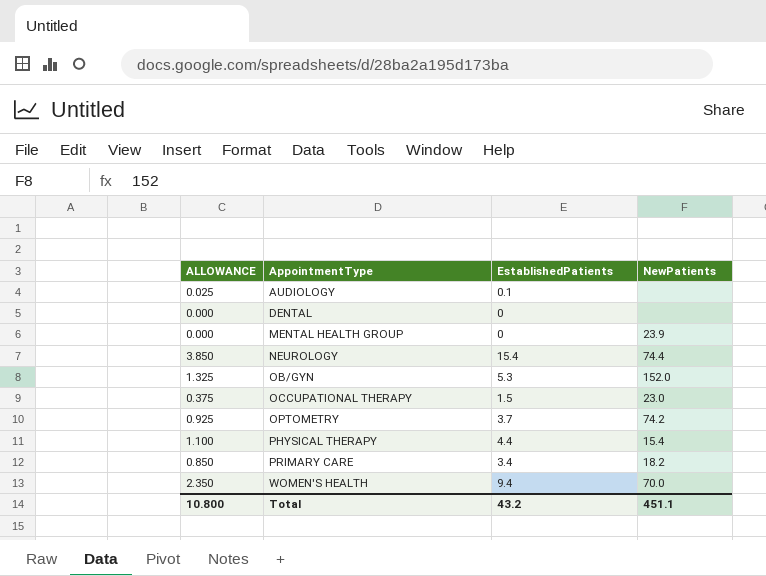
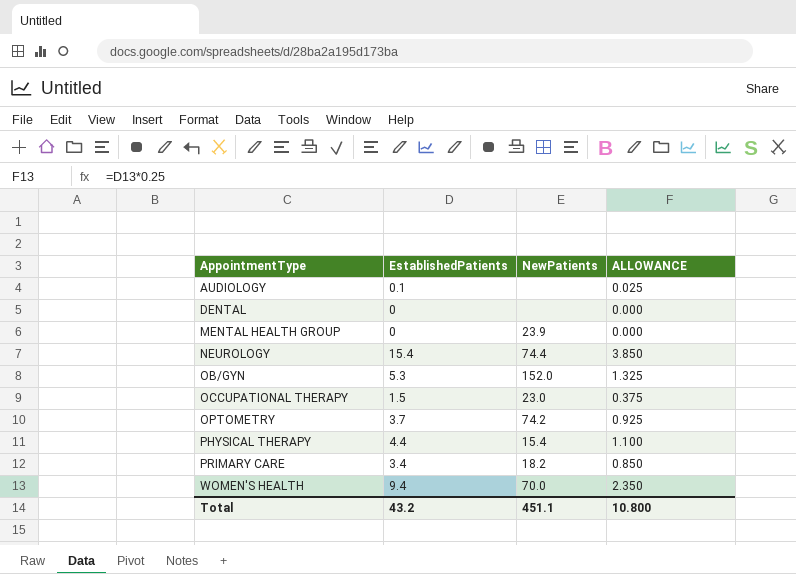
column ALLOWANCE | position: 1 -> 4

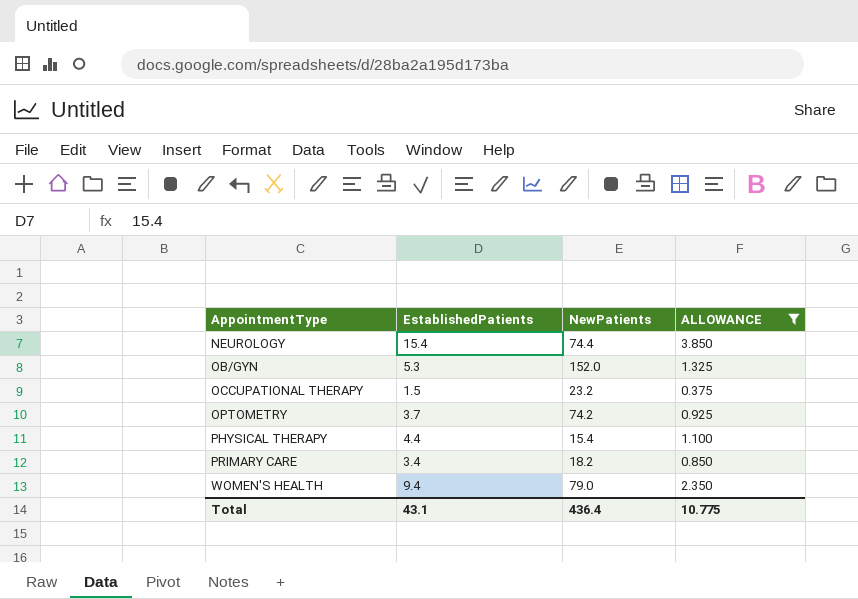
filter: none -> ALLOWANCE >= 0.375
OCCUPATIONAL THERAPY | NewPatients: 23.0 -> 23.2
WOMEN'S HEALTH | NewPatients: 70.0 -> 79.0
Total | EstablishedPatients: 43.2 -> 43.1
Total | NewPatients: 451.1 -> 436.4
Total | ALLOWANCE: 10.800 -> 10.775

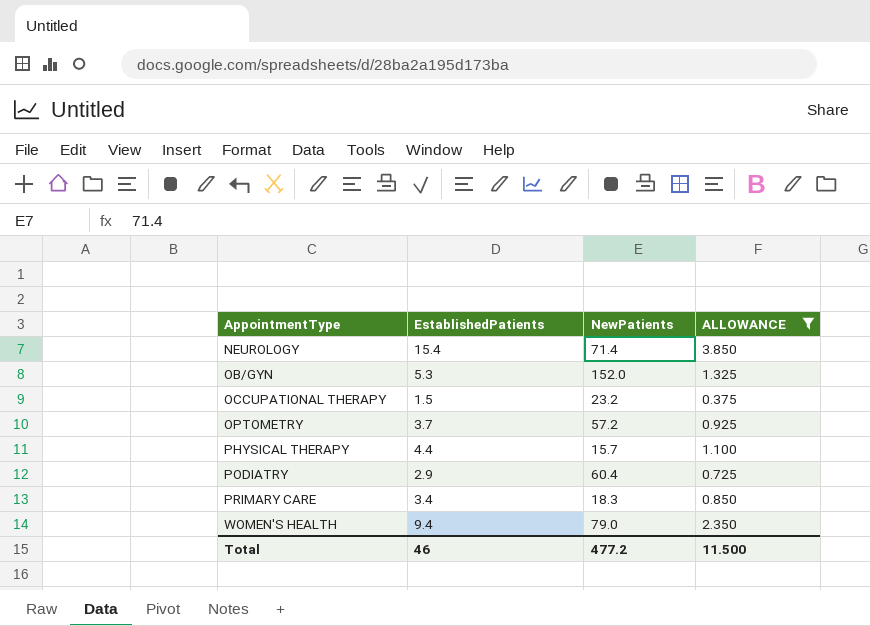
NEUROLOGY | NewPatients: 74.4 -> 71.4
OPTOMETRY | NewPatients: 74.2 -> 57.2
PHYSICAL THERAPY | NewPatients: 15.4 -> 15.7
row PODIATRY: none -> 2.9 | 60.4 | 0.725
PRIMARY CARE | NewPatients: 18.2 -> 18.3
Total | EstablishedPatients: 43.1 -> 46
Total | NewPatients: 436.4 -> 477.2
Total | ALLOWANCE: 10.775 -> 11.500

